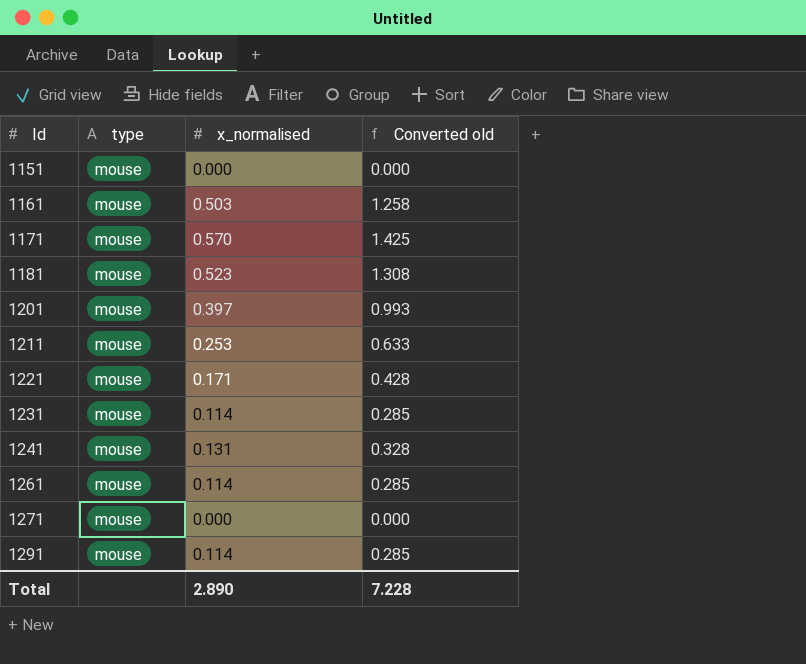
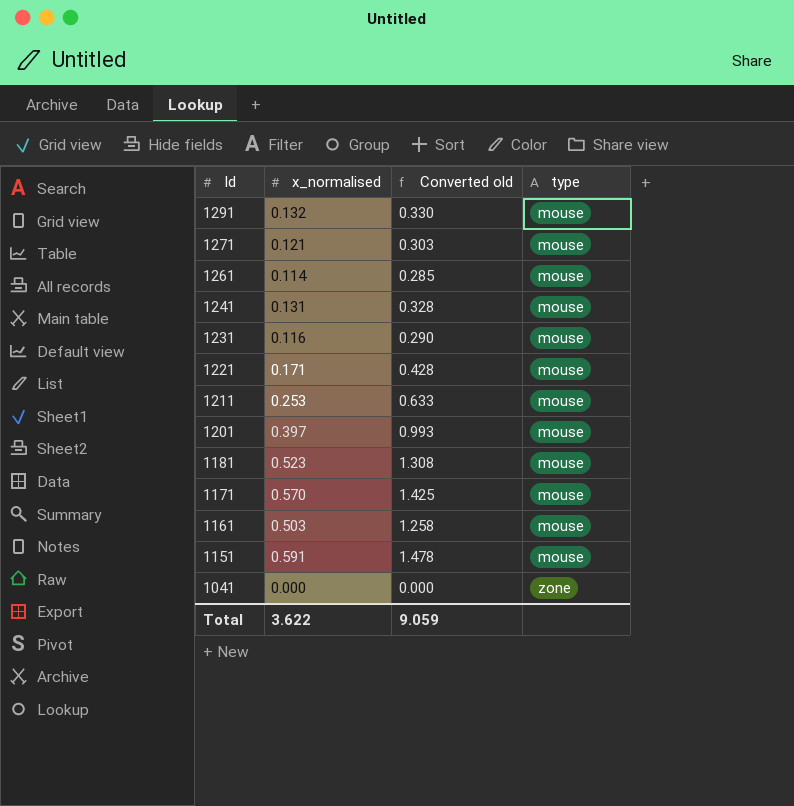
row order: Id ascending -> Id descending
column type | position: 2 -> 4
1291 | x_normalised: 0.114 -> 0.132
1291 | Converted old: 0.285 -> 0.330
1271 | x_normalised: 0.000 -> 0.121
1271 | Converted old: 0.000 -> 0.303
1231 | x_normalised: 0.114 -> 0.116
1231 | Converted old: 0.285 -> 0.290
1151 | x_normalised: 0.000 -> 0.591
1151 | Converted old: 0.000 -> 1.478
row 1041: none -> 0.000 | 0.000 | zone
Total | x_normalised: 2.890 -> 3.622
Total | Converted old: 7.228 -> 9.059

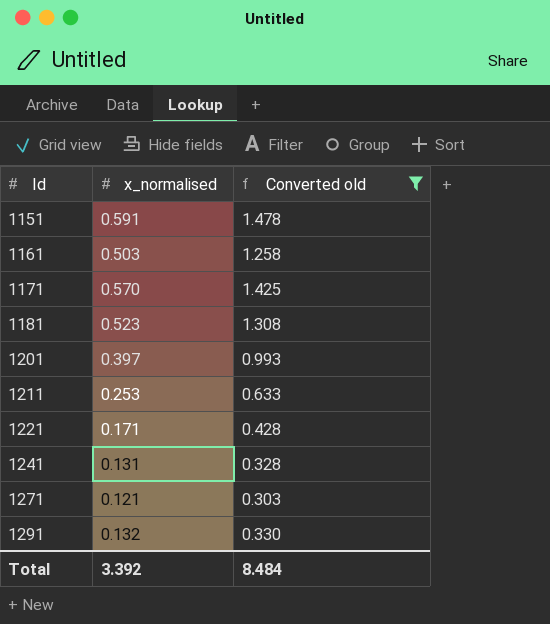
filter: none -> Converted old >= 0.303
row order: Id descending -> Id ascending
column type | position: 4 -> none
Total | x_normalised: 3.622 -> 3.392
Total | Converted old: 9.059 -> 8.484

